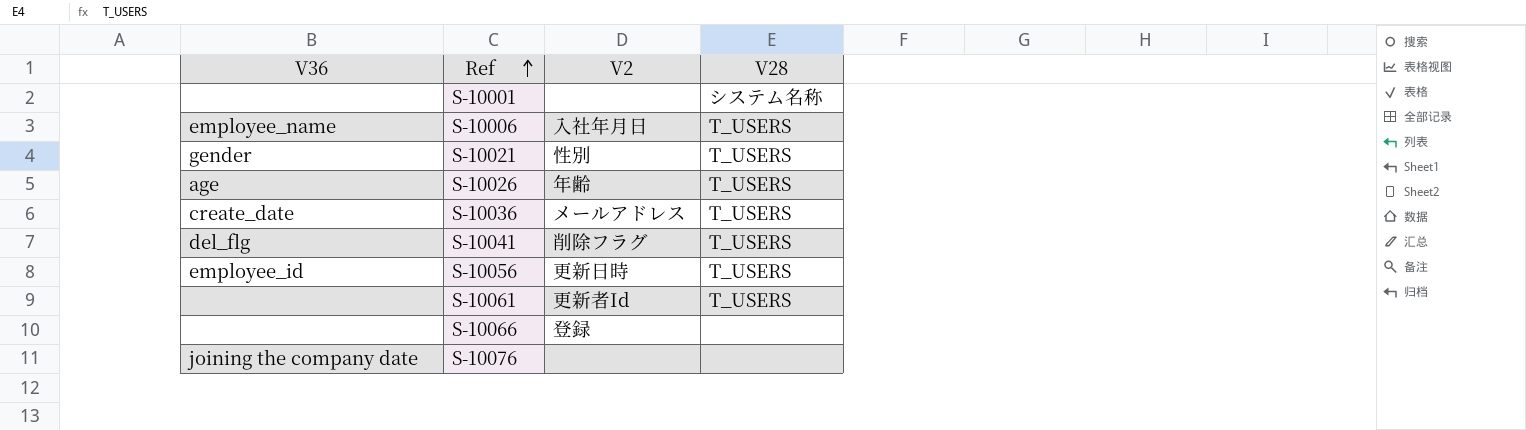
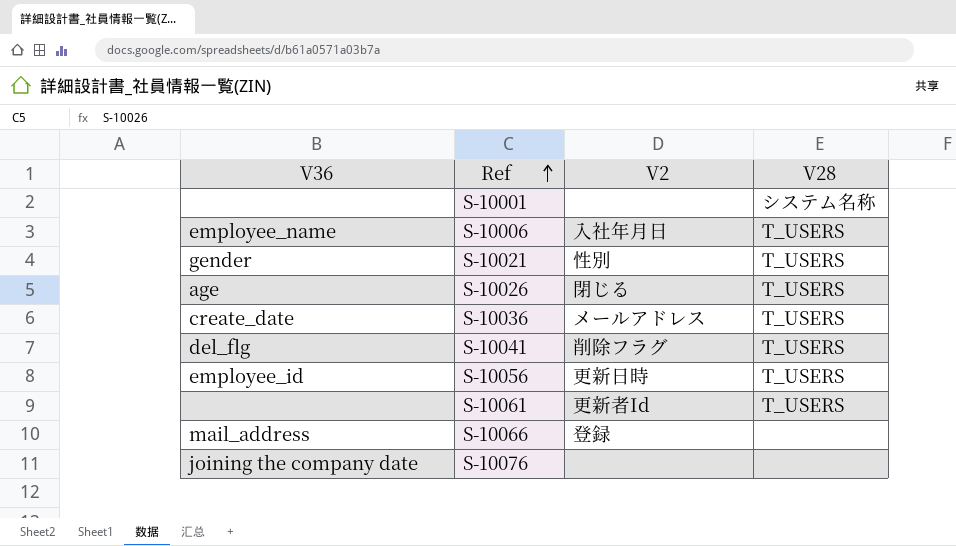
S-10026 | V2: 年齢 -> 閉じる
S-10066 | V36: none -> mail_address

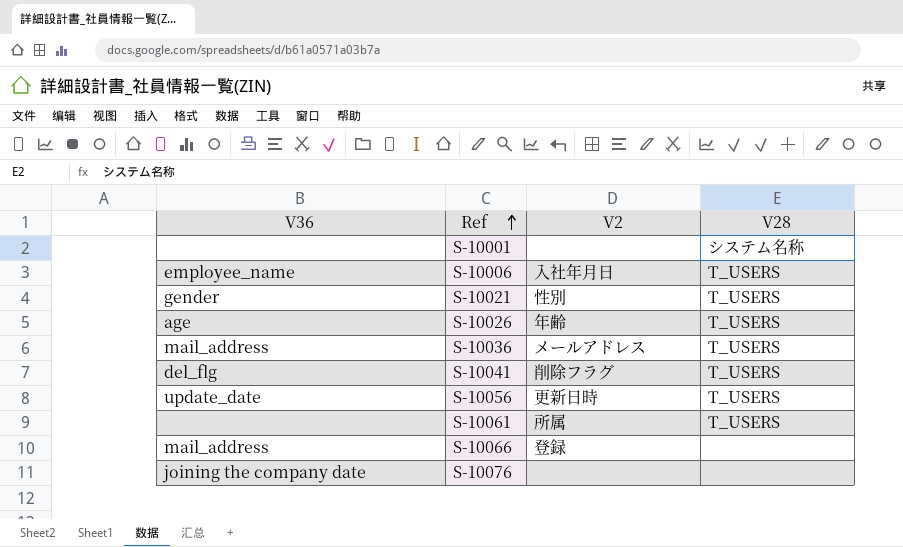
S-10026 | V2: 閉じる -> 年齢
S-10036 | V36: create_date -> mail_address
S-10056 | V36: employee_id -> update_date
S-10061 | V2: 更新者Id -> 所属

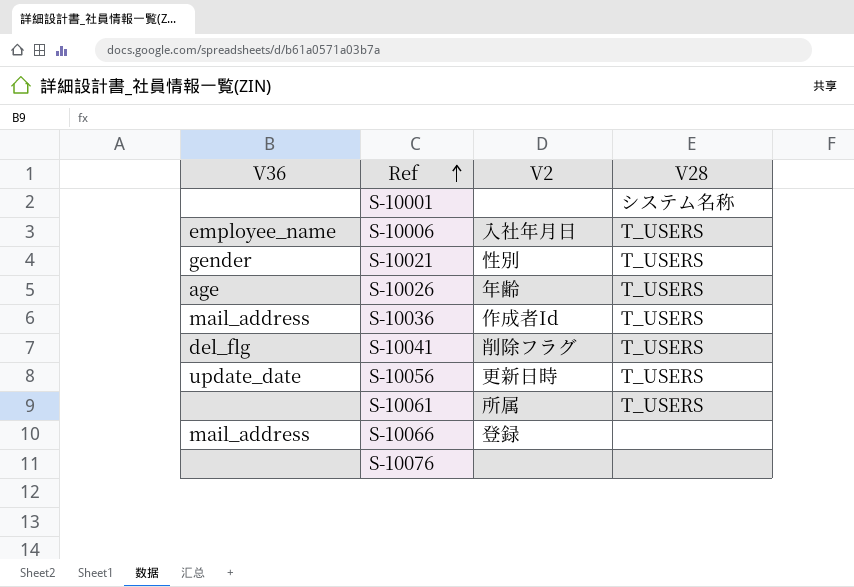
S-10036 | V2: メールアドレス -> 作成者Id
S-10076 | V36: joining the company date -> none

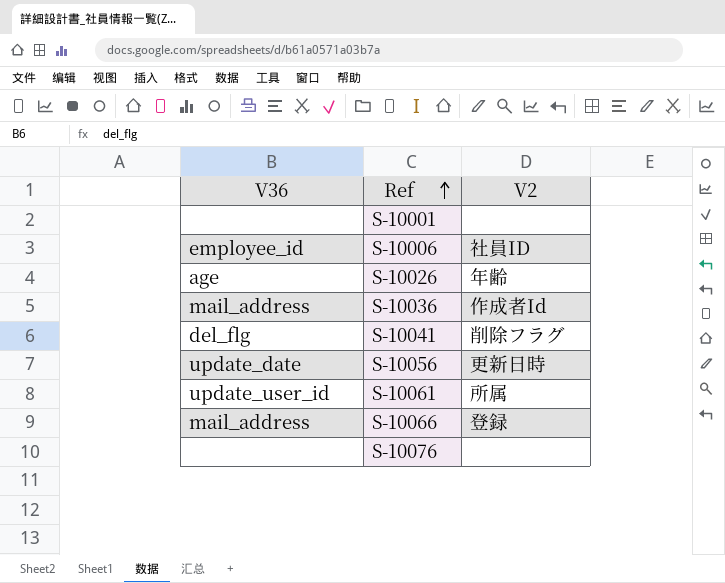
column V28 | position: 4 -> none
row S-10021: gender | 性別 | T_USERS -> none
S-10006 | V36: employee_name -> employee_id
S-10006 | V2: 入社年月日 -> 社員ID
S-10061 | V36: none -> update_user_id

